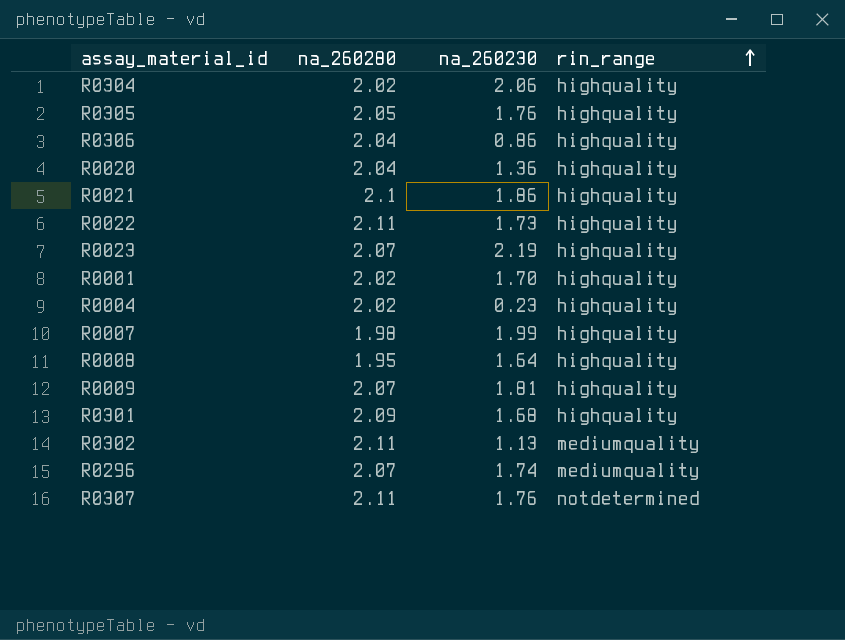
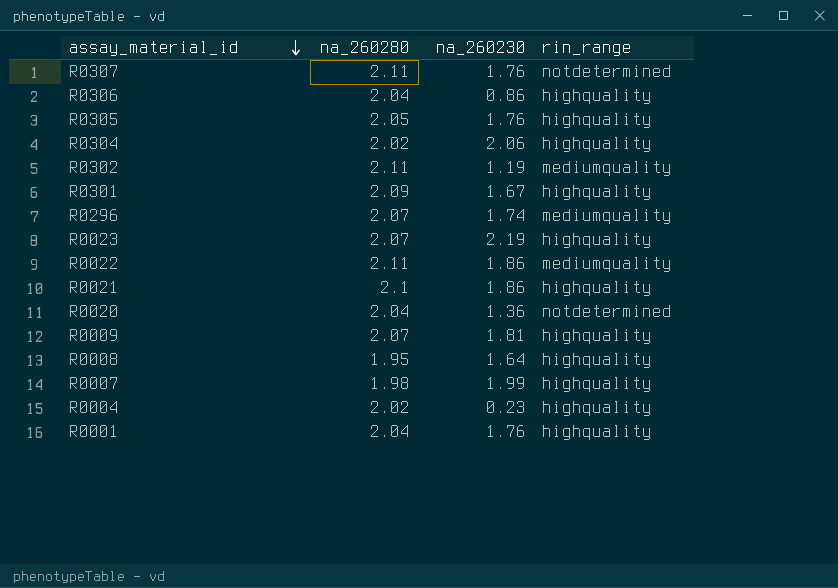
row order: rin_range ascending -> assay_material_id descending
R0302 | na_260230: 1.13 -> 1.19
R0301 | na_260230: 1.68 -> 1.67
R0022 | na_260230: 1.73 -> 1.86
R0022 | rin_range: highquality -> mediumquality
R0020 | rin_range: highquality -> notdetermined
R0001 | na_260280: 2.02 -> 2.04
R0001 | na_260230: 1.70 -> 1.76

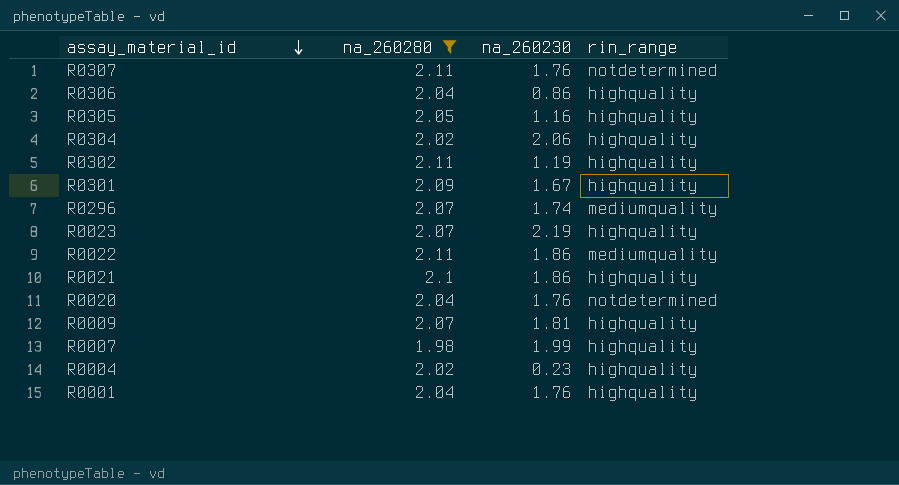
filter: none -> na_260280 != 1.95
R0305 | na_260230: 1.76 -> 1.16
R0302 | rin_range: mediumquality -> highquality
R0020 | na_260230: 1.36 -> 1.76

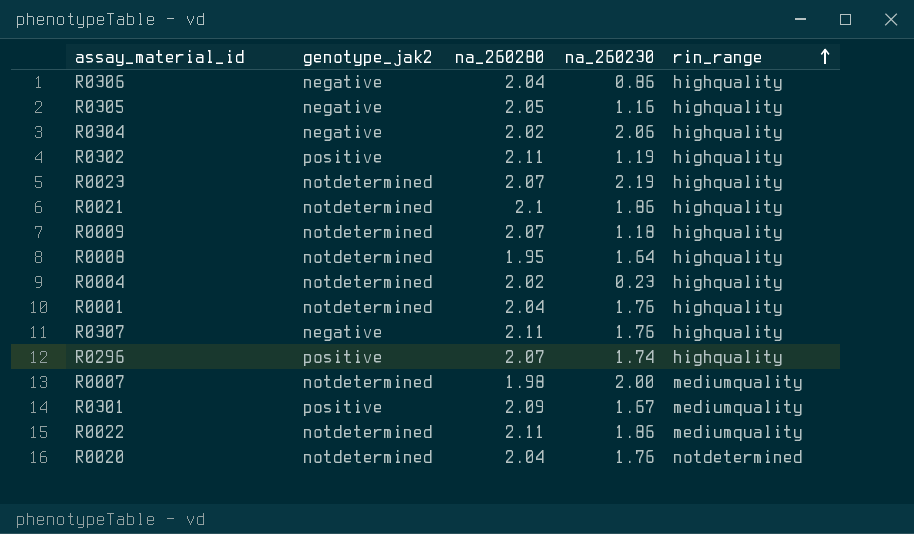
filter: na_260280 != 1.95 -> none
row order: assay_material_id descending -> rin_range ascending
column genotype_jak2 | position: none -> 2
R0009 | na_260230: 1.81 -> 1.18
R0307 | rin_range: notdetermined -> highquality
R0296 | rin_range: mediumquality -> highquality
R0007 | na_260230: 1.99 -> 2.00
R0007 | rin_range: highquality -> mediumquality
R0301 | rin_range: highquality -> mediumquality

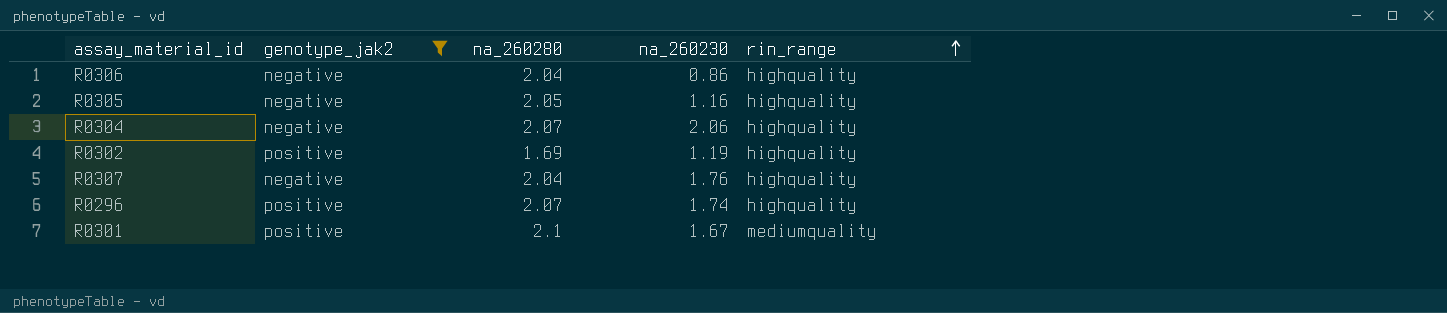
filter: none -> genotype_jak2 != notdetermined
R0304 | na_260280: 2.02 -> 2.07
R0302 | na_260280: 2.11 -> 1.69
R0307 | na_260280: 2.11 -> 2.04
R0301 | na_260280: 2.09 -> 2.1

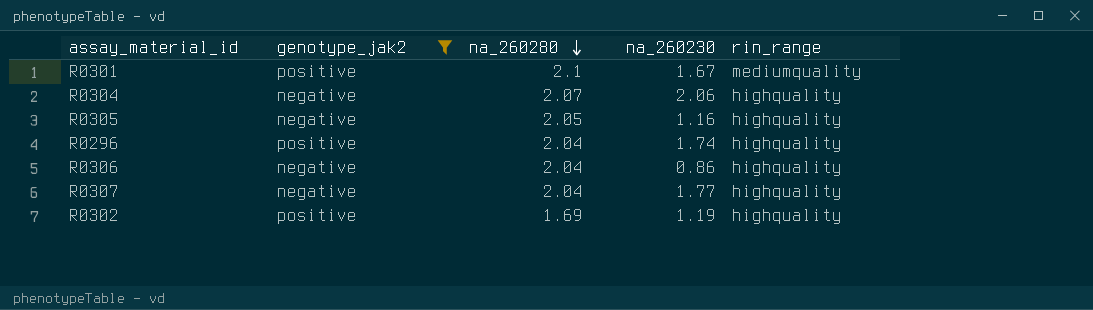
row order: rin_range ascending -> na_260280 descending
R0296 | na_260280: 2.07 -> 2.04
R0307 | na_260230: 1.76 -> 1.77

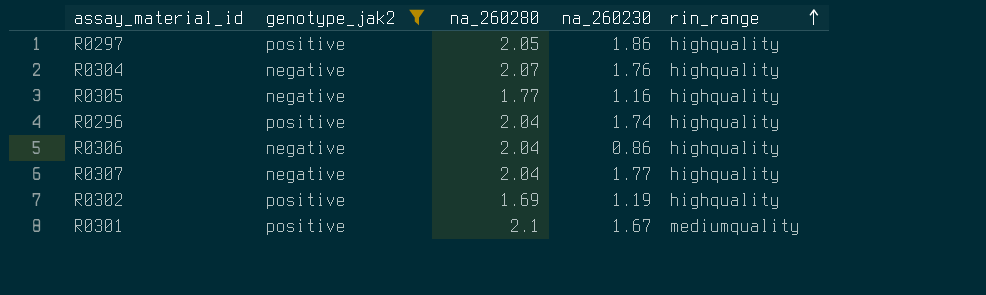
row order: na_260280 descending -> rin_range ascending
row R0297: none -> positive | 2.05 | 1.86 | highquality
R0304 | na_260230: 2.06 -> 1.76
R0305 | na_260280: 2.05 -> 1.77

